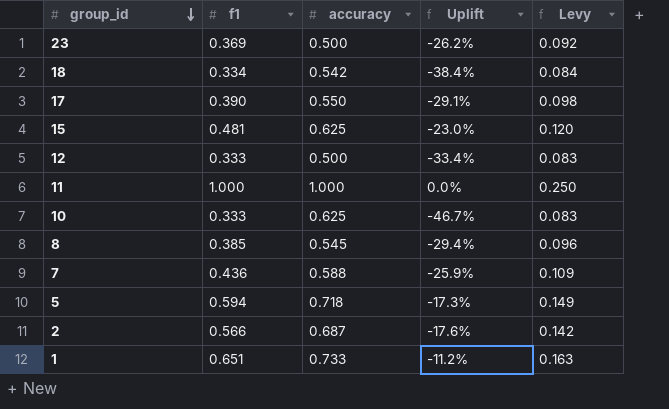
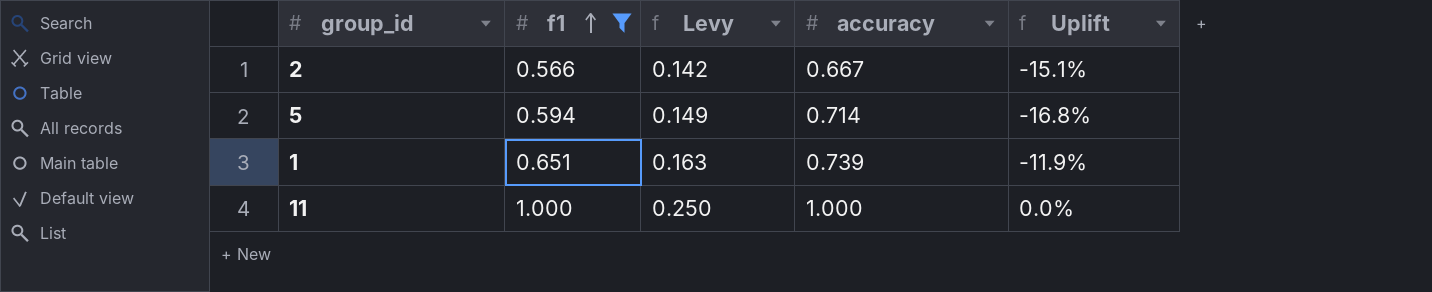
filter: none -> f1 >= 0.566
row order: group_id descending -> f1 ascending
column Levy | position: 5 -> 3
2 | accuracy: 0.687 -> 0.667
2 | Uplift: -17.6% -> -15.1%
5 | accuracy: 0.718 -> 0.714
5 | Uplift: -17.3% -> -16.8%
1 | accuracy: 0.733 -> 0.739
1 | Uplift: -11.2% -> -11.9%

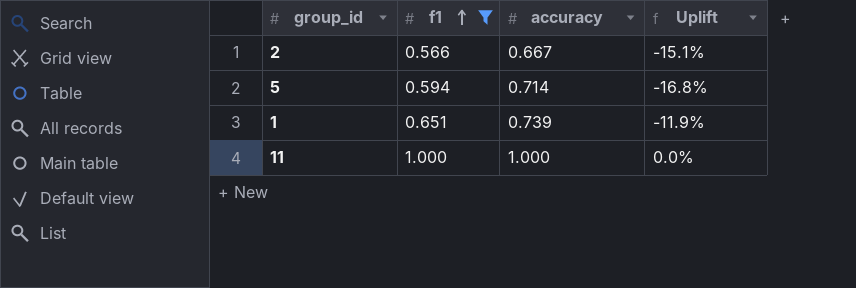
column Levy | formula: [f1] * 0.25 -> none

